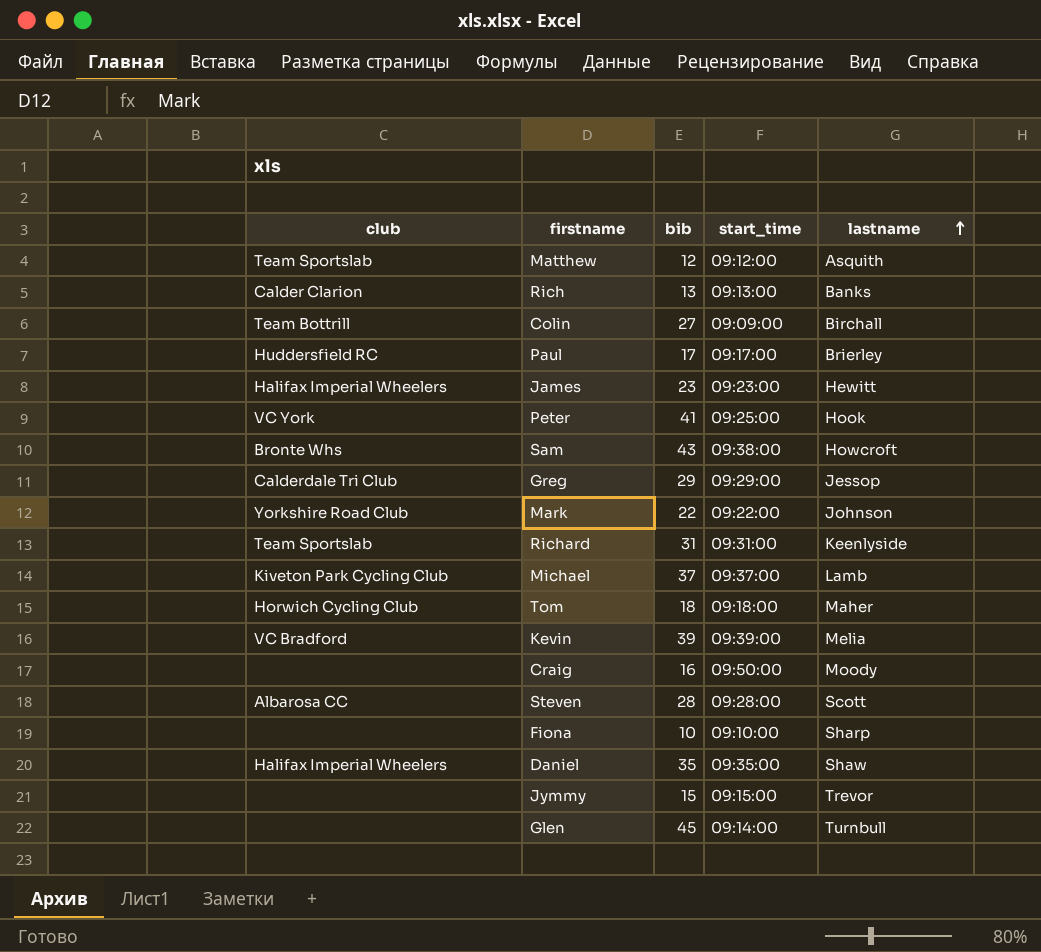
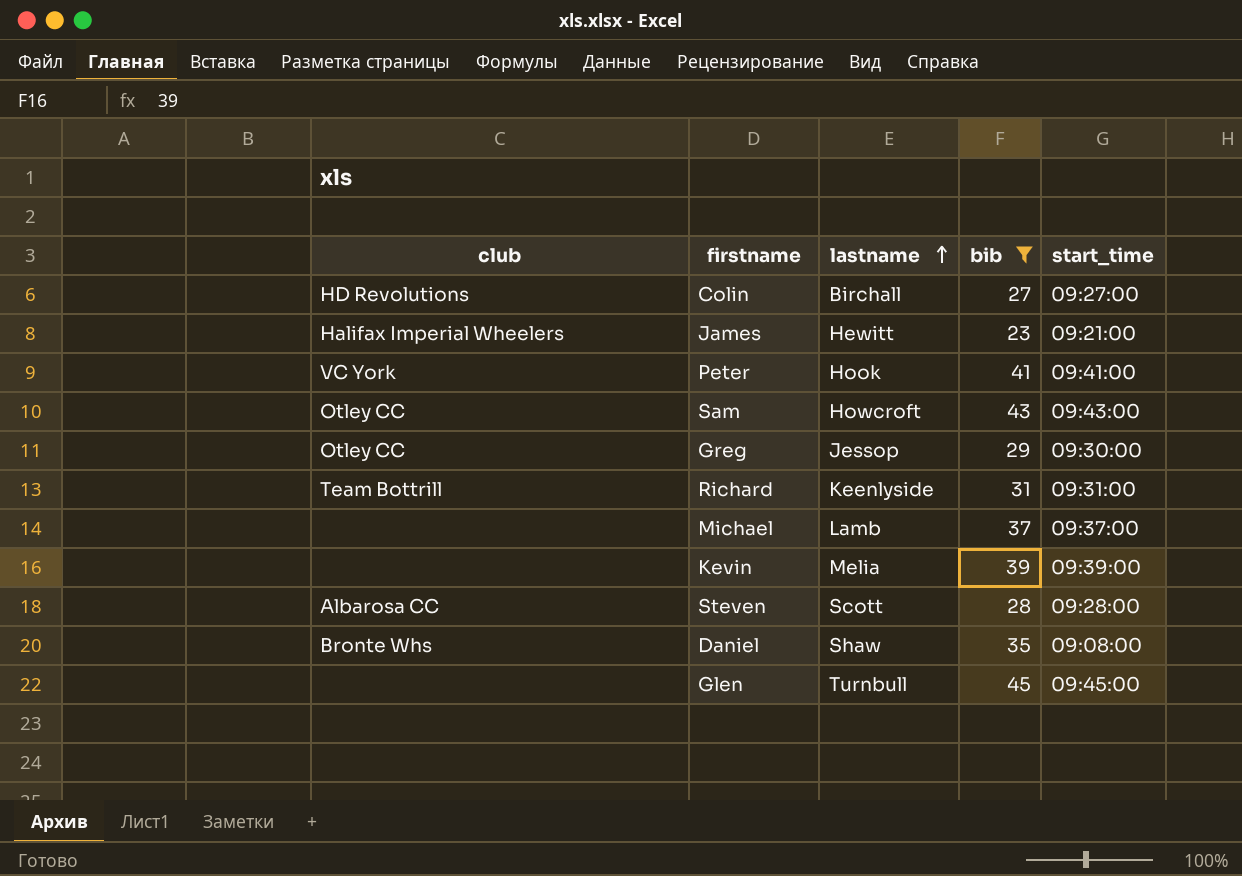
filter: none -> bib >= 23
column lastname | position: 5 -> 3
Colin | club: Team Bottrill -> HD Revolutions
Colin | start_time: 09:09:00 -> 09:27:00
James | start_time: 09:23:00 -> 09:21:00
Peter | start_time: 09:25:00 -> 09:41:00
Sam | club: Bronte Whs -> Otley CC
Sam | start_time: 09:38:00 -> 09:43:00
Greg | club: Calderdale Tri Club -> Otley CC
Greg | start_time: 09:29:00 -> 09:30:00
Richard | club: Team Sportslab -> Team Bottrill
Michael | club: Kiveton Park Cycling Club -> none
Kevin | club: VC Bradford -> none
Daniel | club: Halifax Imperial Wheelers -> Bronte Whs
Daniel | start_time: 09:35:00 -> 09:08:00
Glen | start_time: 09:14:00 -> 09:45:00

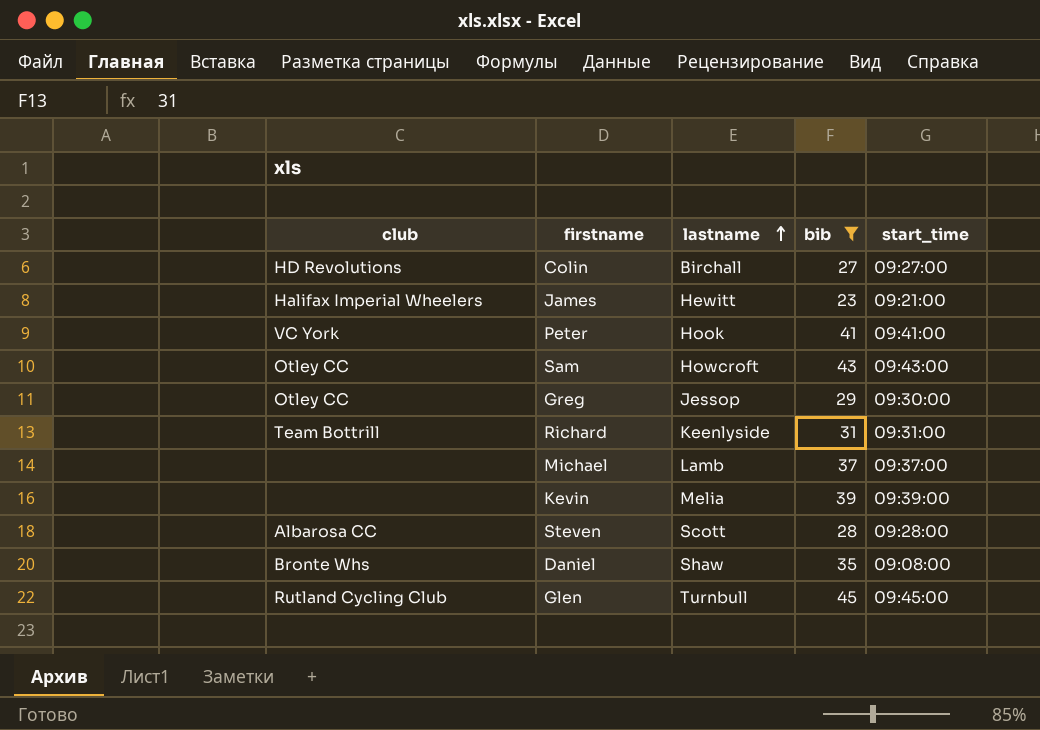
Glen | club: none -> Rutland Cycling Club

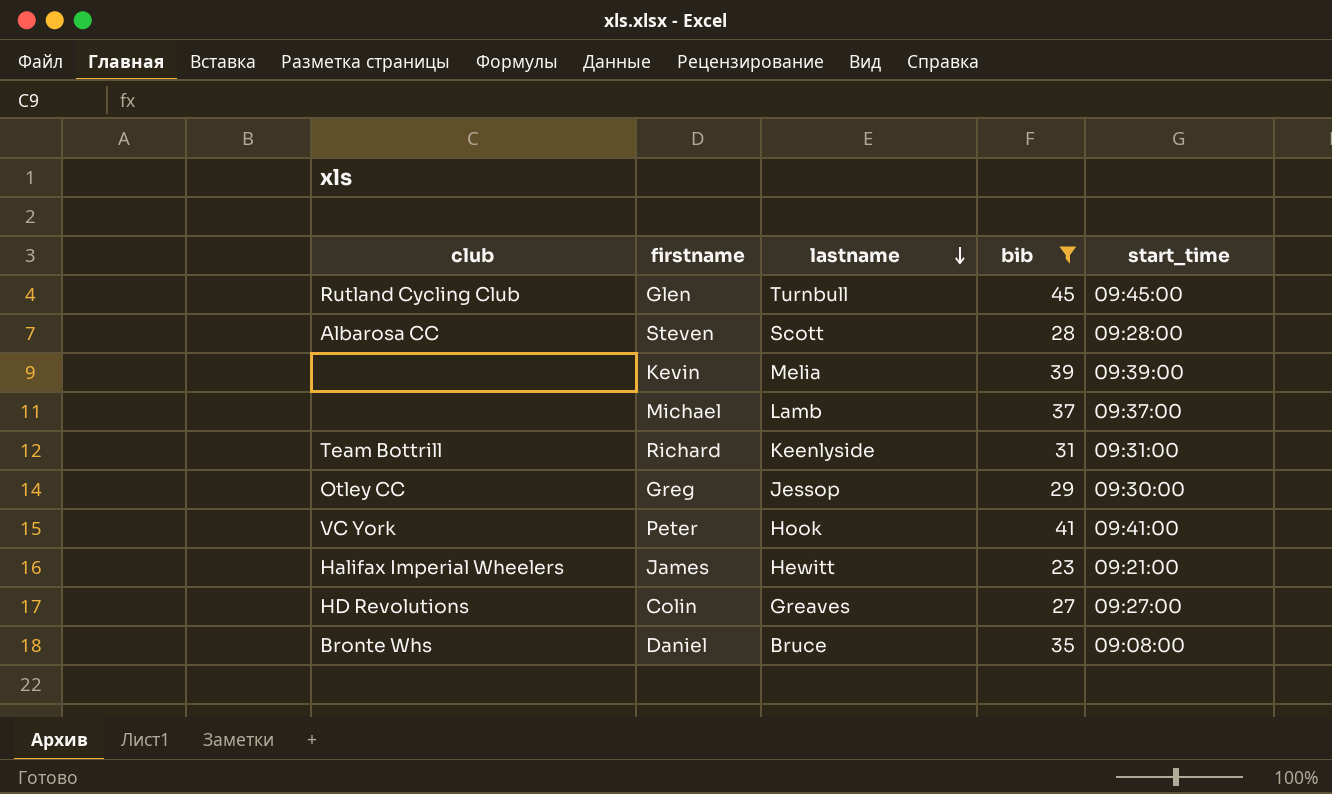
row order: lastname ascending -> lastname descending
row Sam: Otley CC | Howcroft | 43 | 09:43:00 -> none
Colin | lastname: Birchall -> Greaves
Daniel | lastname: Shaw -> Bruce

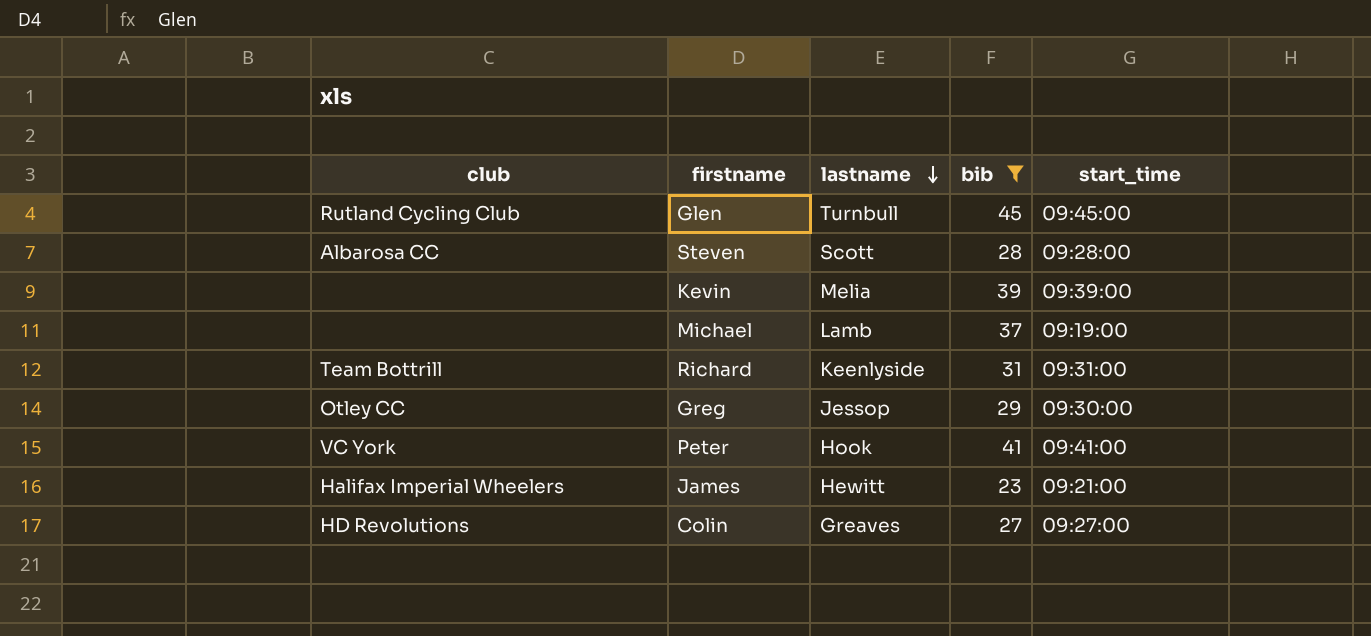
row Daniel: Bronte Whs | Bruce | 35 | 09:08:00 -> none
Michael | start_time: 09:37:00 -> 09:19:00

